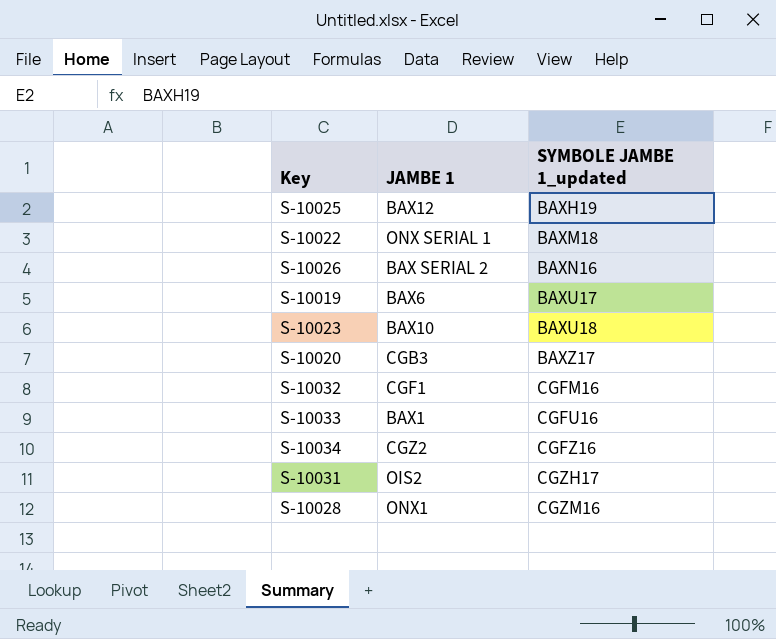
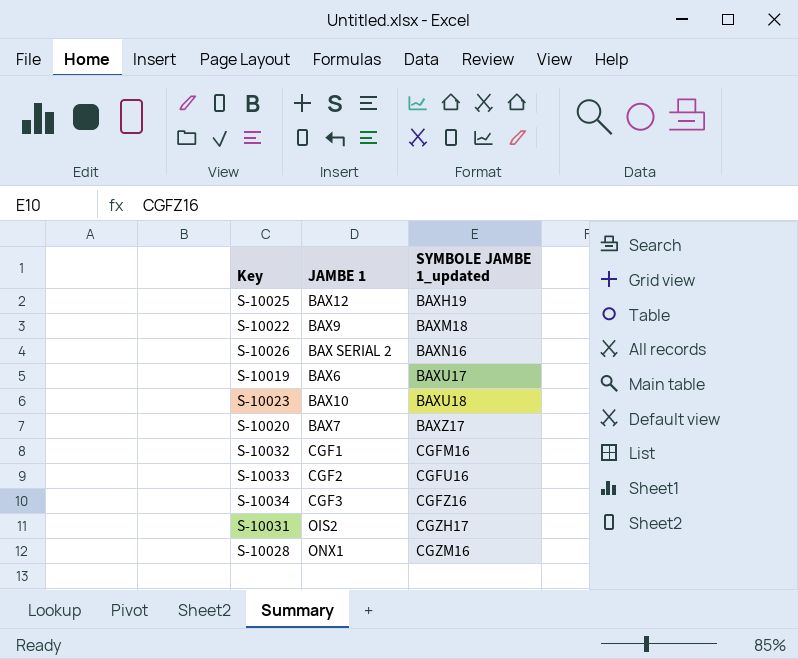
S-10022 | JAMBE 1: ONX SERIAL 1 -> BAX9
S-10020 | JAMBE 1: CGB3 -> BAX7
S-10033 | JAMBE 1: BAX1 -> CGF2
S-10034 | JAMBE 1: CGZ2 -> CGF3

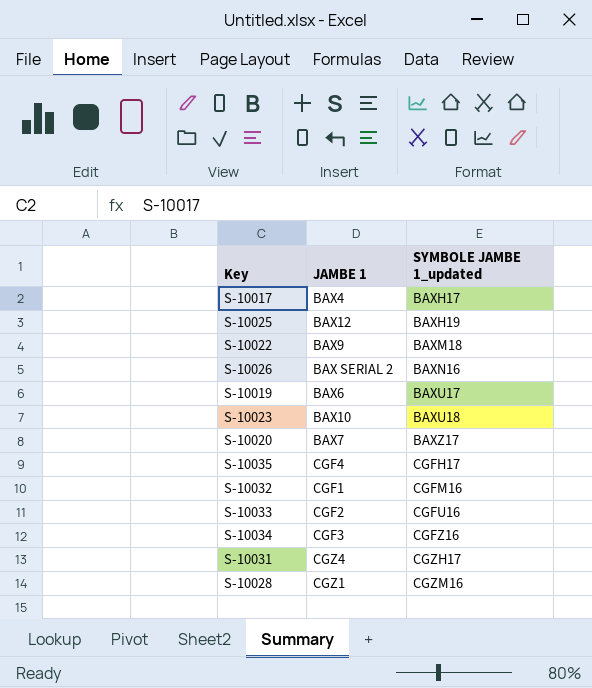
row S-10017: none -> BAX4 | BAXH17
row S-10035: none -> CGF4 | CGFH17
S-10031 | JAMBE 1: OIS2 -> CGZ4
S-10028 | JAMBE 1: ONX1 -> CGZ1

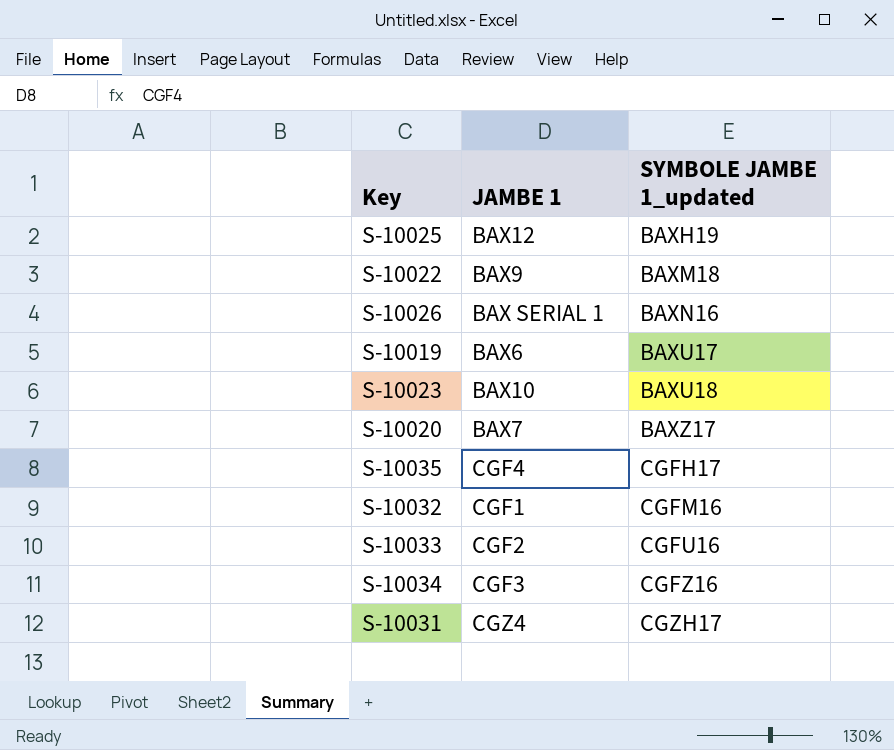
row S-10017: BAX4 | BAXH17 -> none
row S-10028: CGZ1 | CGZM16 -> none
S-10026 | JAMBE 1: BAX SERIAL 2 -> BAX SERIAL 1

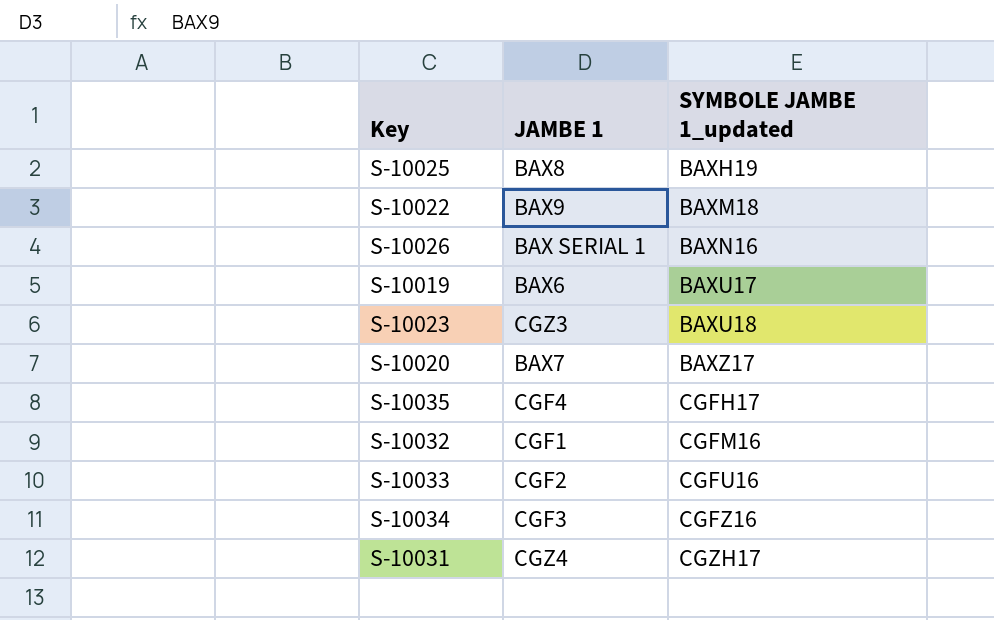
S-10025 | JAMBE 1: BAX12 -> BAX8
S-10023 | JAMBE 1: BAX10 -> CGZ3

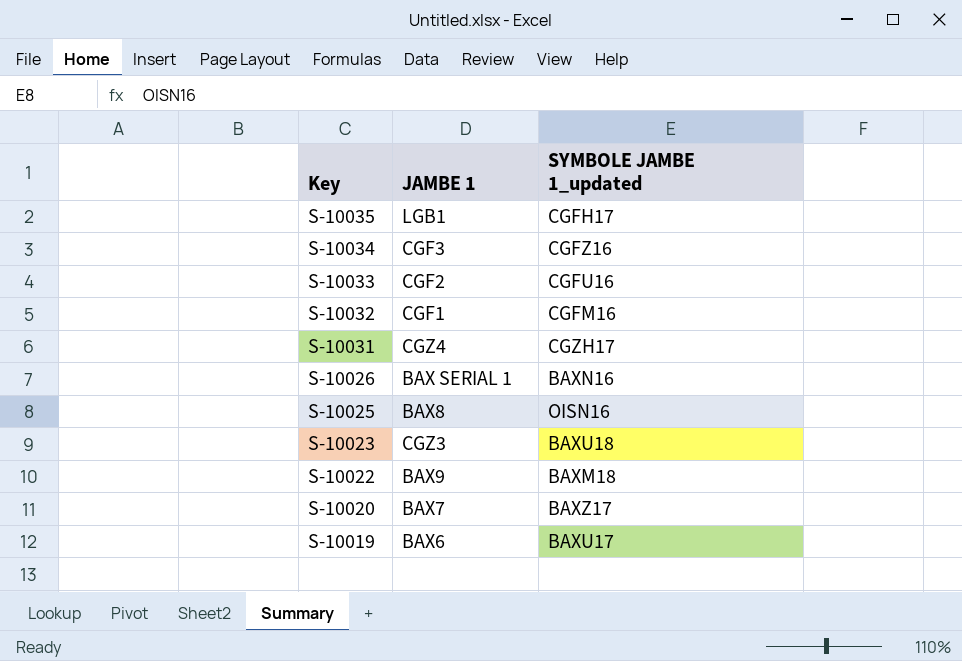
row order: SYMBOLE JAMBE 1_updated ascending -> Key descending
S-10035 | JAMBE 1: CGF4 -> LGB1
S-10025 | SYMBOLE JAMBE 1_updated: BAXH19 -> OISN16

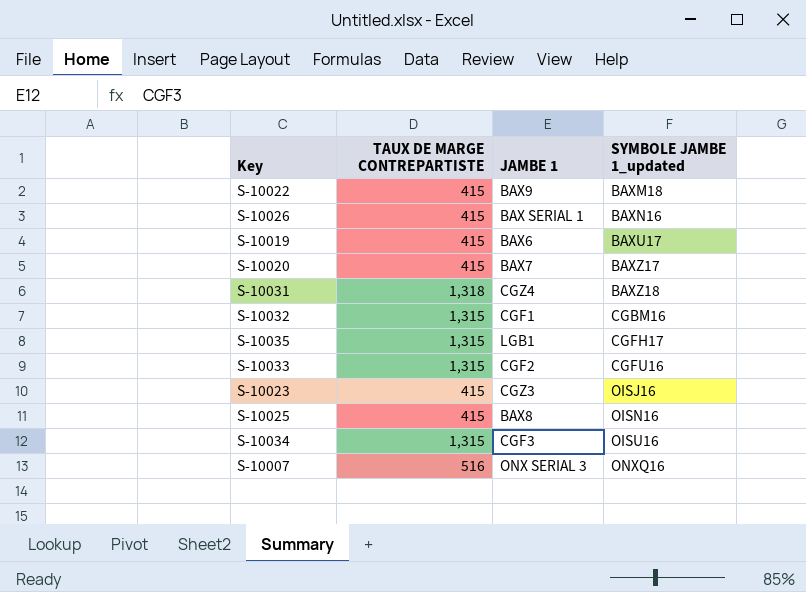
row order: Key descending -> SYMBOLE JAMBE 1_updated ascending
column TAUX DE MARGE CONTREPARTISTE | position: none -> 2
S-10031 | SYMBOLE JAMBE 1_updated: CGZH17 -> BAXZ18
S-10032 | SYMBOLE JAMBE 1_updated: CGFM16 -> CGBM16
S-10023 | SYMBOLE JAMBE 1_updated: BAXU18 -> OISJ16
S-10034 | SYMBOLE JAMBE 1_updated: CGFZ16 -> OISU16
row S-10007: none -> 516 | ONX SERIAL 3 | ONXQ16

